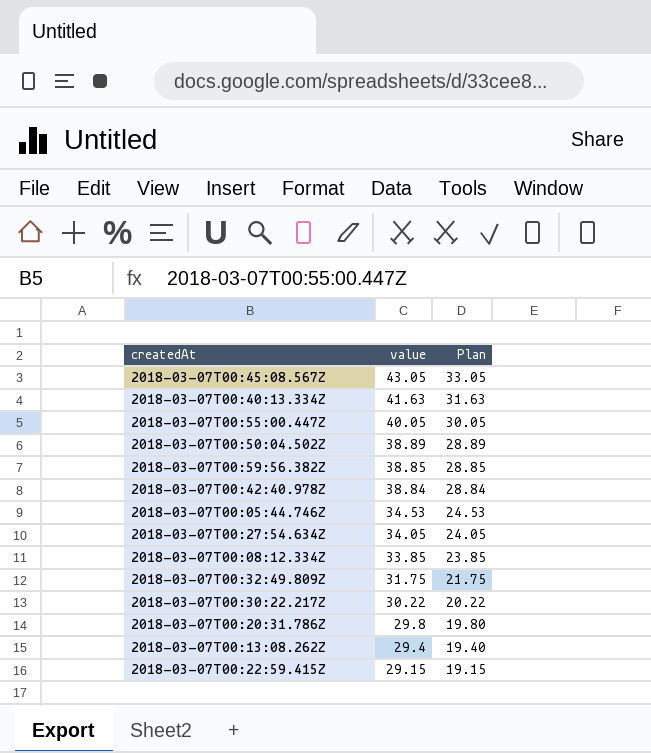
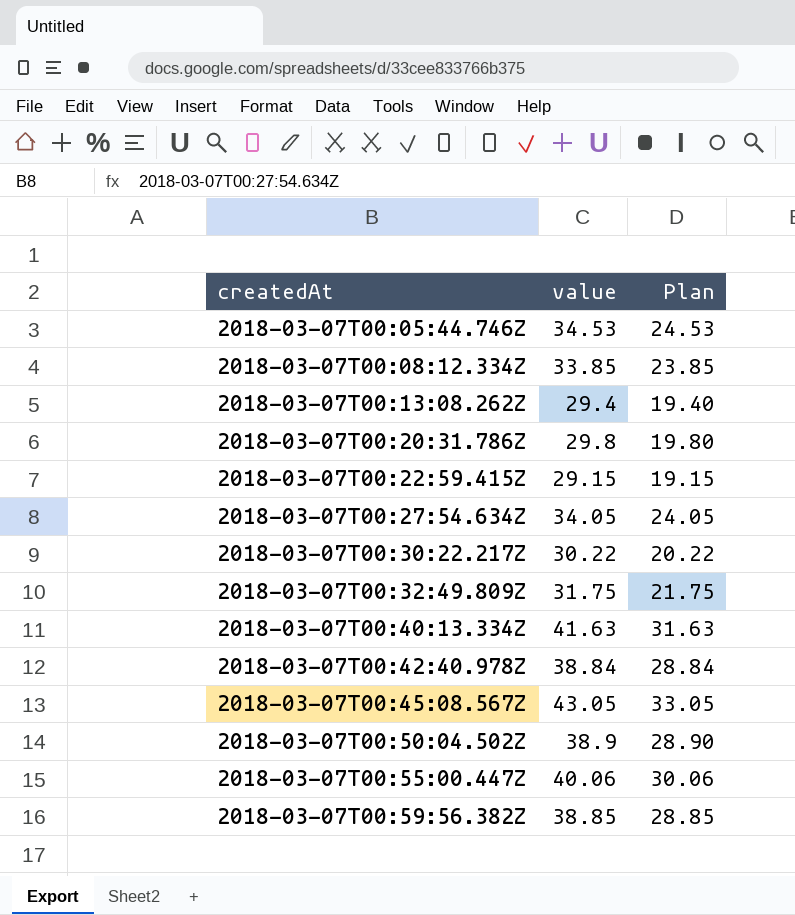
row order: value descending -> createdAt ascending
2018-03-07T00:50:04.502Z | value: 38.89 -> 38.9
2018-03-07T00:50:04.502Z | Plan: 28.89 -> 28.90
2018-03-07T00:55:00.447Z | value: 40.05 -> 40.06
2018-03-07T00:55:00.447Z | Plan: 30.05 -> 30.06

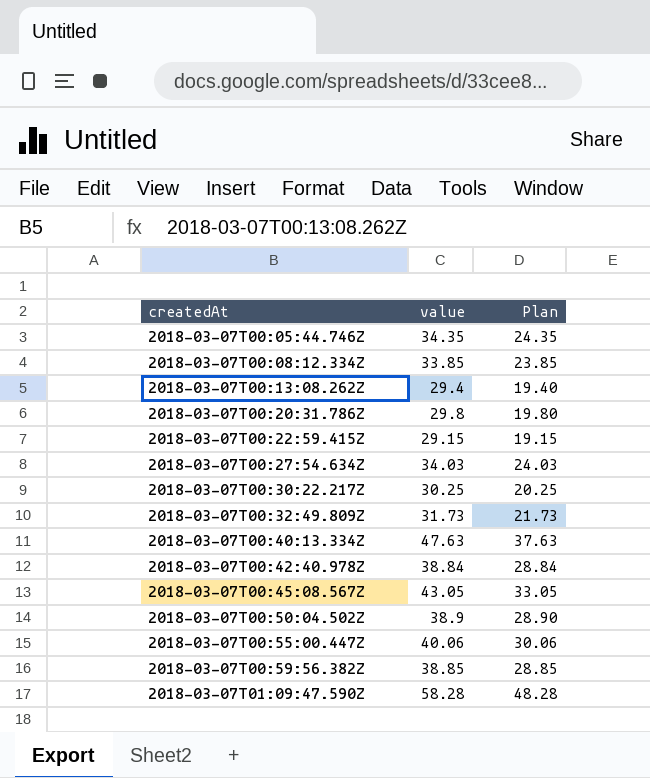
2018-03-07T00:05:44.746Z | value: 34.53 -> 34.35
2018-03-07T00:05:44.746Z | Plan: 24.53 -> 24.35
2018-03-07T00:27:54.634Z | value: 34.05 -> 34.03
2018-03-07T00:27:54.634Z | Plan: 24.05 -> 24.03
2018-03-07T00:30:22.217Z | value: 30.22 -> 30.25
2018-03-07T00:30:22.217Z | Plan: 20.22 -> 20.25
2018-03-07T00:32:49.809Z | value: 31.75 -> 31.73
2018-03-07T00:32:49.809Z | Plan: 21.75 -> 21.73
2018-03-07T00:40:13.334Z | value: 41.63 -> 47.63
2018-03-07T00:40:13.334Z | Plan: 31.63 -> 37.63
row 2018-03-07T01:09:47.590Z: none -> 58.28 | 48.28

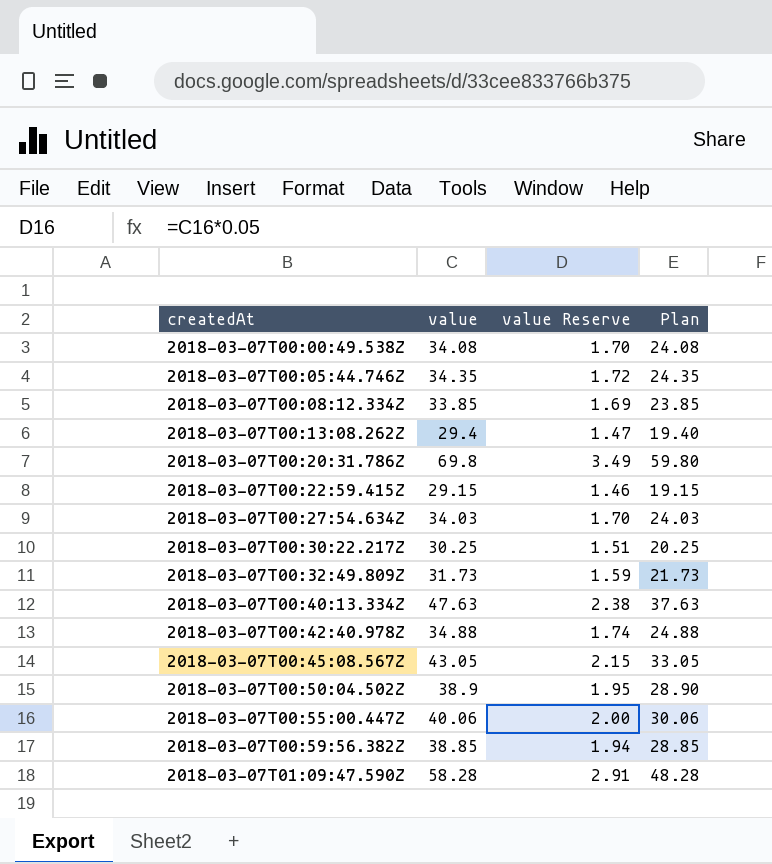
column value Reserve | formula: none -> [value] * 0.05
row 2018-03-07T00:00:49.538Z: none -> 34.08 | 1.70 | 24.08
2018-03-07T00:20:31.786Z | value: 29.8 -> 69.8
2018-03-07T00:20:31.786Z | Plan: 19.80 -> 59.80
2018-03-07T00:42:40.978Z | value: 38.84 -> 34.88
2018-03-07T00:42:40.978Z | Plan: 28.84 -> 24.88

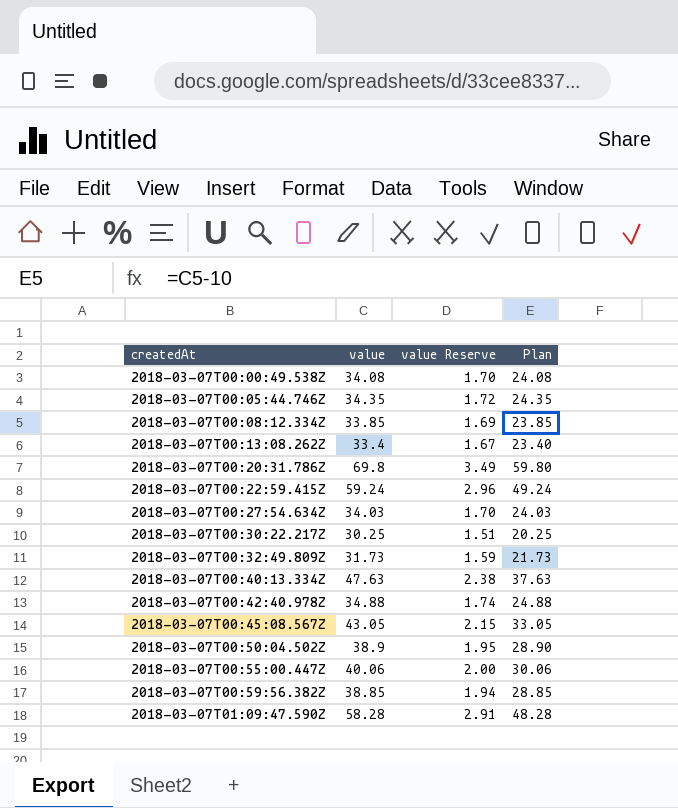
2018-03-07T00:13:08.262Z | value: 29.4 -> 33.4
2018-03-07T00:13:08.262Z | value Reserve: 1.47 -> 1.67
2018-03-07T00:13:08.262Z | Plan: 19.40 -> 23.40
2018-03-07T00:22:59.415Z | value: 29.15 -> 59.24
2018-03-07T00:22:59.415Z | value Reserve: 1.46 -> 2.96
2018-03-07T00:22:59.415Z | Plan: 19.15 -> 49.24

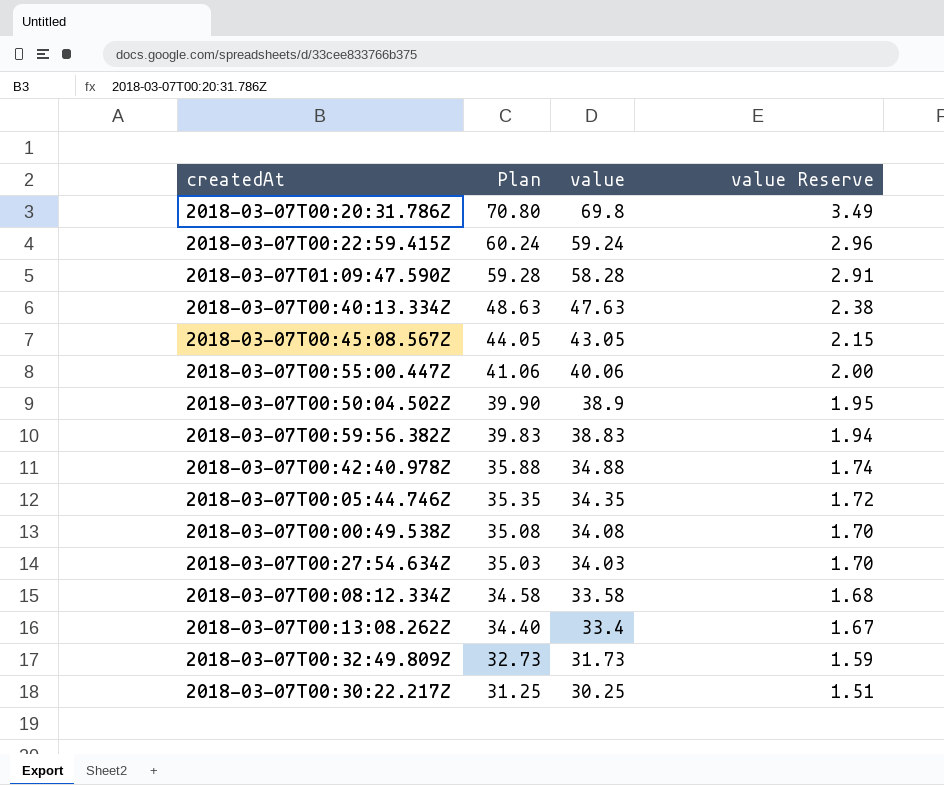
row order: createdAt ascending -> Plan descending
column Plan | formula: [value] - 10 -> [value] + 1
column Plan | position: 4 -> 2
2018-03-07T00:59:56.382Z | value: 38.85 -> 38.83
2018-03-07T00:08:12.334Z | value: 33.85 -> 33.58
2018-03-07T00:08:12.334Z | value Reserve: 1.69 -> 1.68

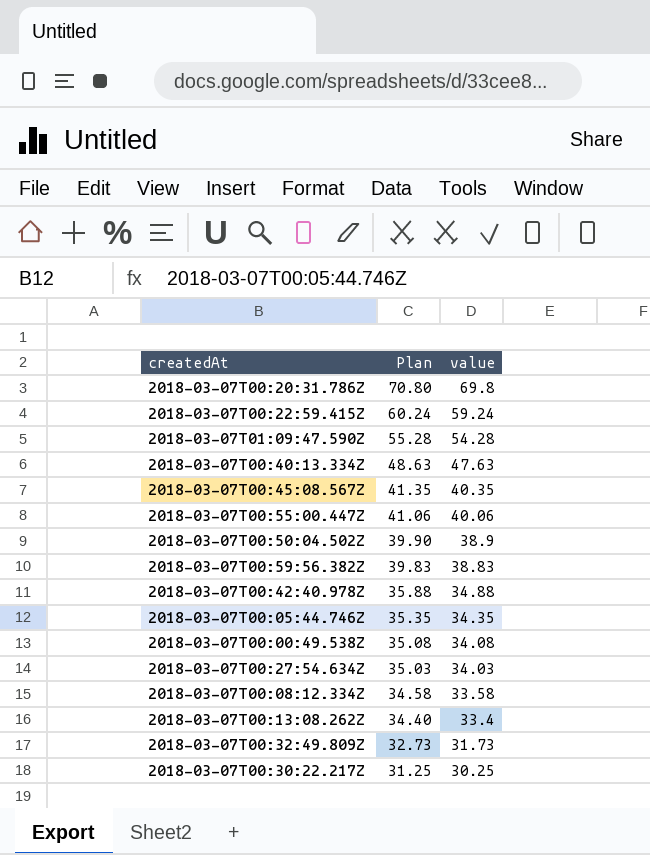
column value Reserve | formula: [value] * 0.05 -> none
2018-03-07T01:09:47.590Z | Plan: 59.28 -> 55.28
2018-03-07T01:09:47.590Z | value: 58.28 -> 54.28
2018-03-07T00:45:08.567Z | Plan: 44.05 -> 41.35
2018-03-07T00:45:08.567Z | value: 43.05 -> 40.35

